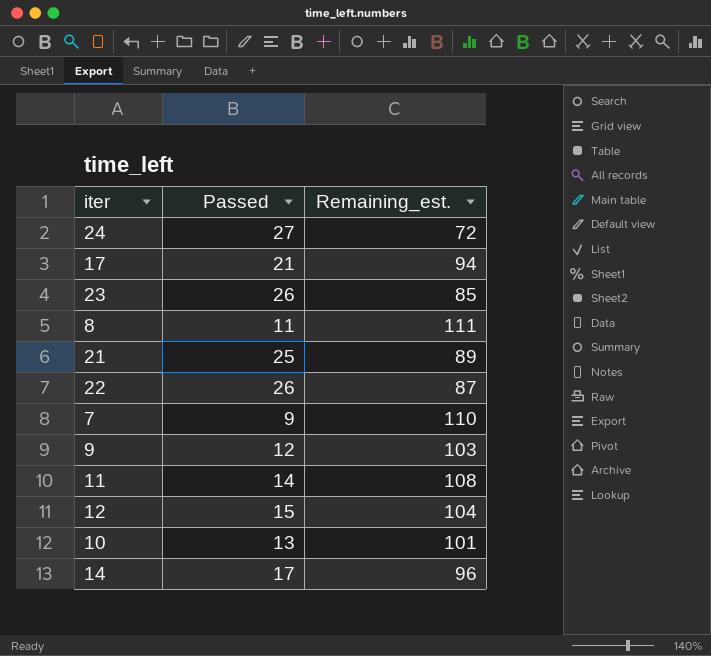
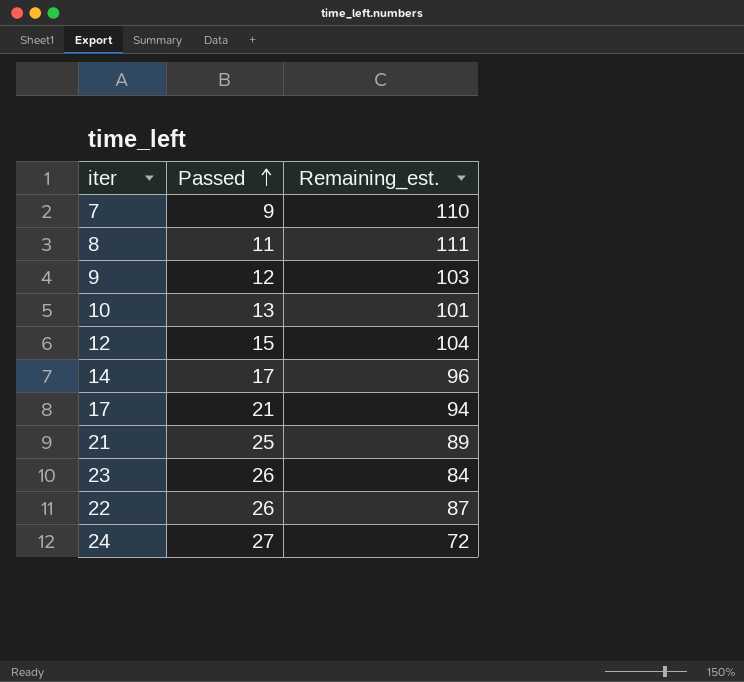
row order: none -> Passed ascending
row 11: 14 | 108 -> none
23 | Remaining_est.: 85 -> 84

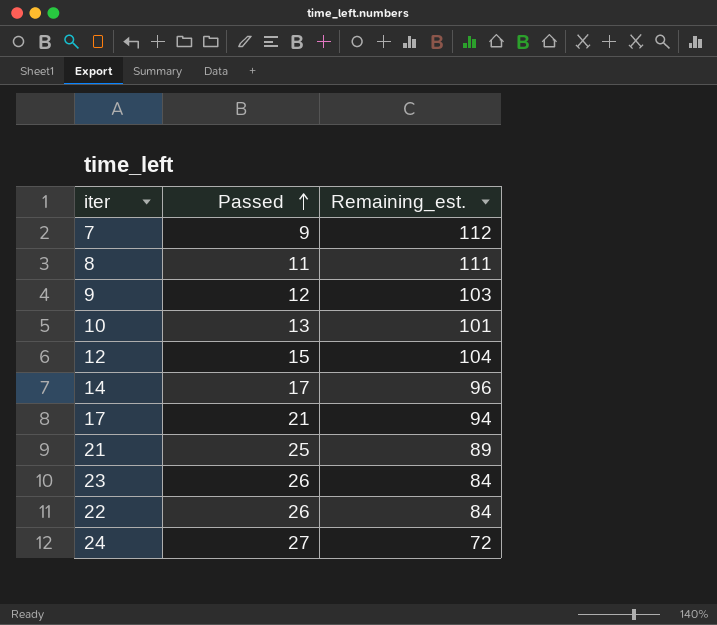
7 | Remaining_est.: 110 -> 112
22 | Remaining_est.: 87 -> 84

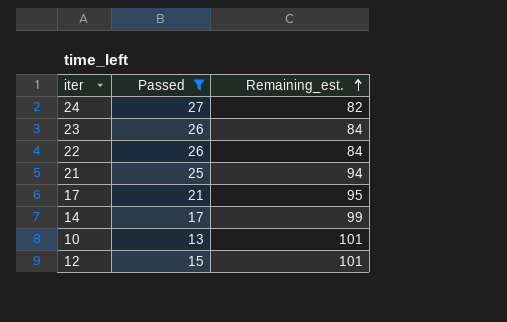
filter: none -> Passed >= 13
row order: Passed ascending -> Remaining_est. ascending
24 | Remaining_est.: 72 -> 82
21 | Remaining_est.: 89 -> 94
17 | Remaining_est.: 94 -> 95
14 | Remaining_est.: 96 -> 99
12 | Remaining_est.: 104 -> 101

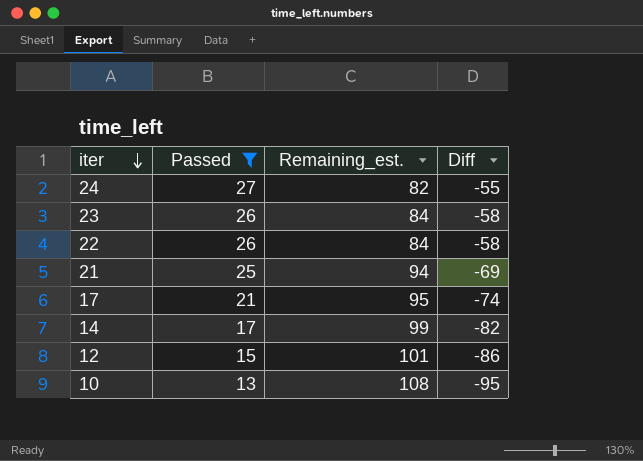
row order: Remaining_est. ascending -> iter descending
column Diff | formula: none -> [Passed] - [Remaining_est.]
10 | Remaining_est.: 101 -> 108

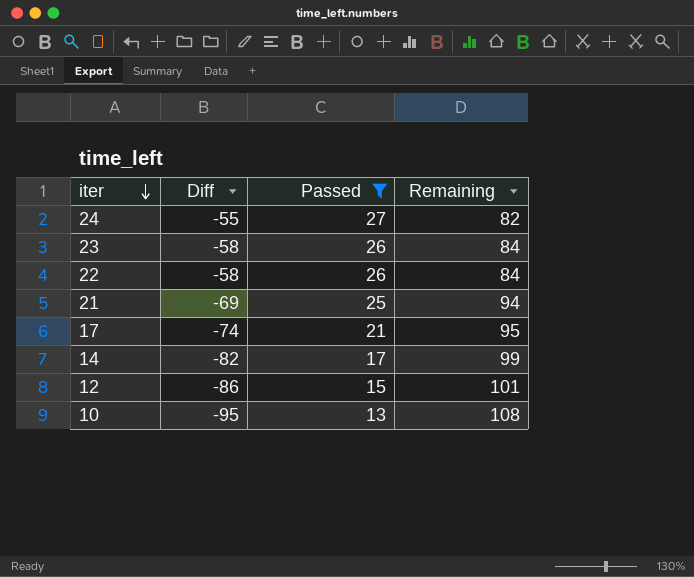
column Diff | position: 4 -> 2
column name: Remaining_est. -> Remaining

